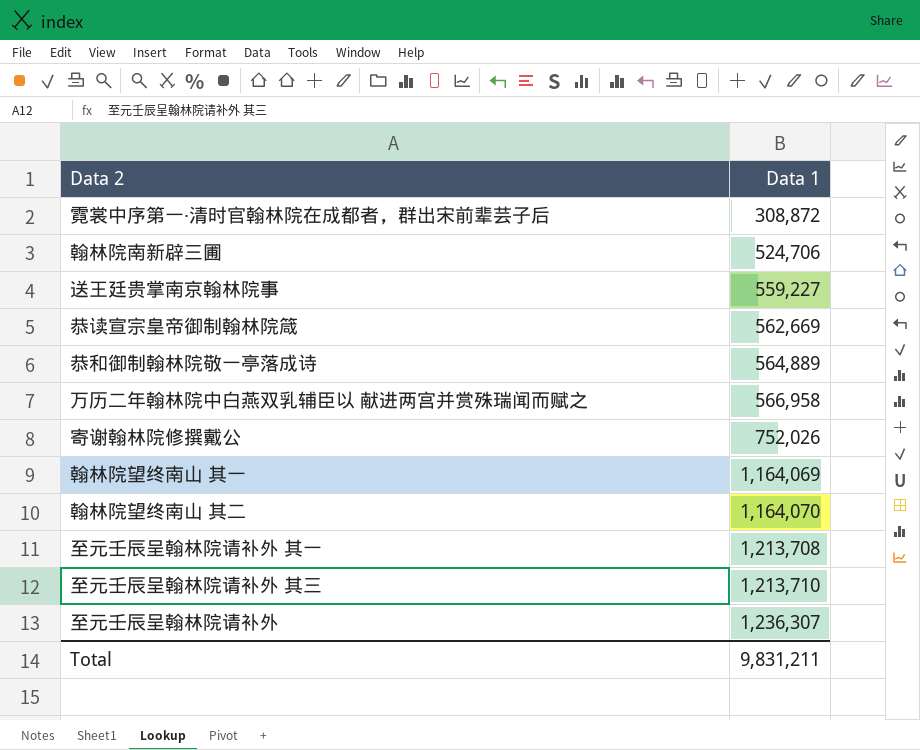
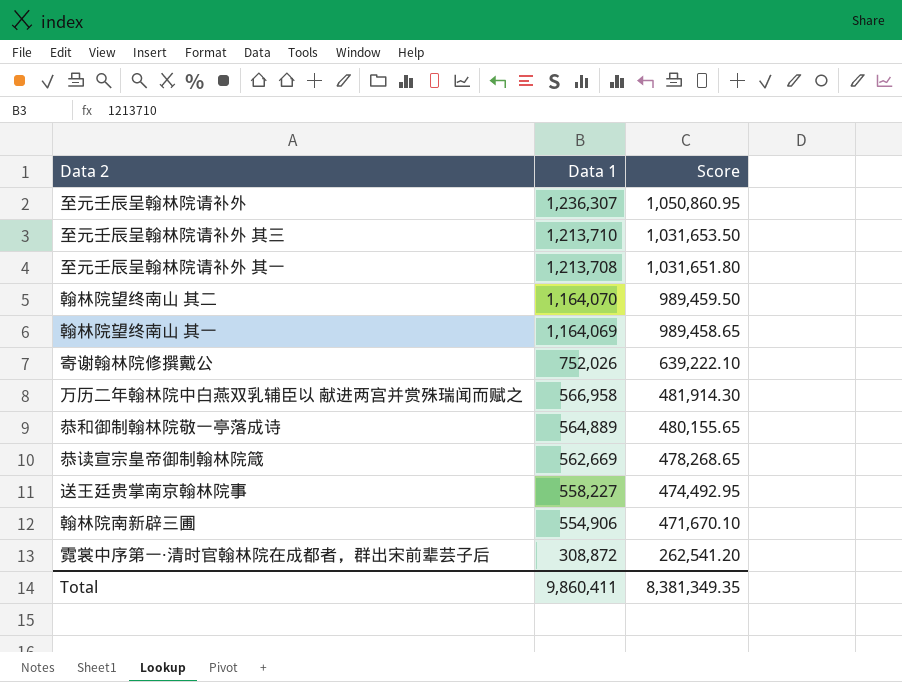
row order: Data 1 ascending -> Data 1 descending
column Score | formula: none -> [Data 1] * 0.85
送王廷贵掌南京翰林院事 | Data 1: 559,227 -> 558,227
翰林院南新辟三圃 | Data 1: 524,706 -> 554,906
Total | Data 1: 9,831,211 -> 9,860,411

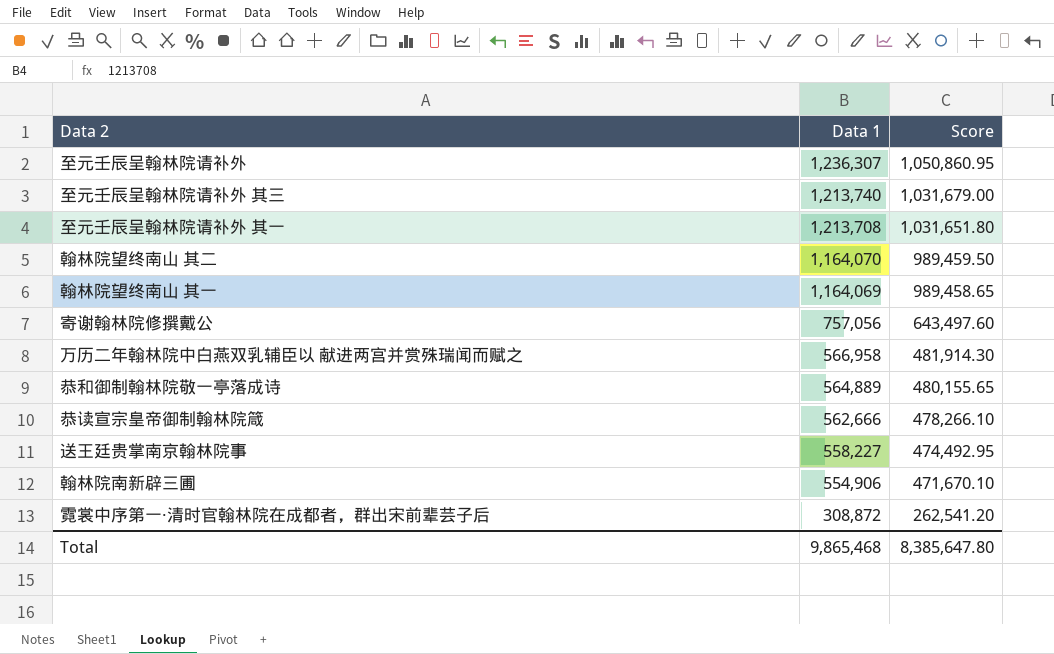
至元壬辰呈翰林院请补外 其三 | Data 1: 1,213,710 -> 1,213,740
至元壬辰呈翰林院请补外 其三 | Score: 1,031,653.50 -> 1,031,679.00
寄谢翰林院修撰戴公 | Data 1: 752,026 -> 757,056
寄谢翰林院修撰戴公 | Score: 639,222.10 -> 643,497.60
恭读宣宗皇帝御制翰林院箴 | Data 1: 562,669 -> 562,666
恭读宣宗皇帝御制翰林院箴 | Score: 478,268.65 -> 478,266.10
Total | Data 1: 9,860,411 -> 9,865,468
Total | Score: 8,381,349.35 -> 8,385,647.80

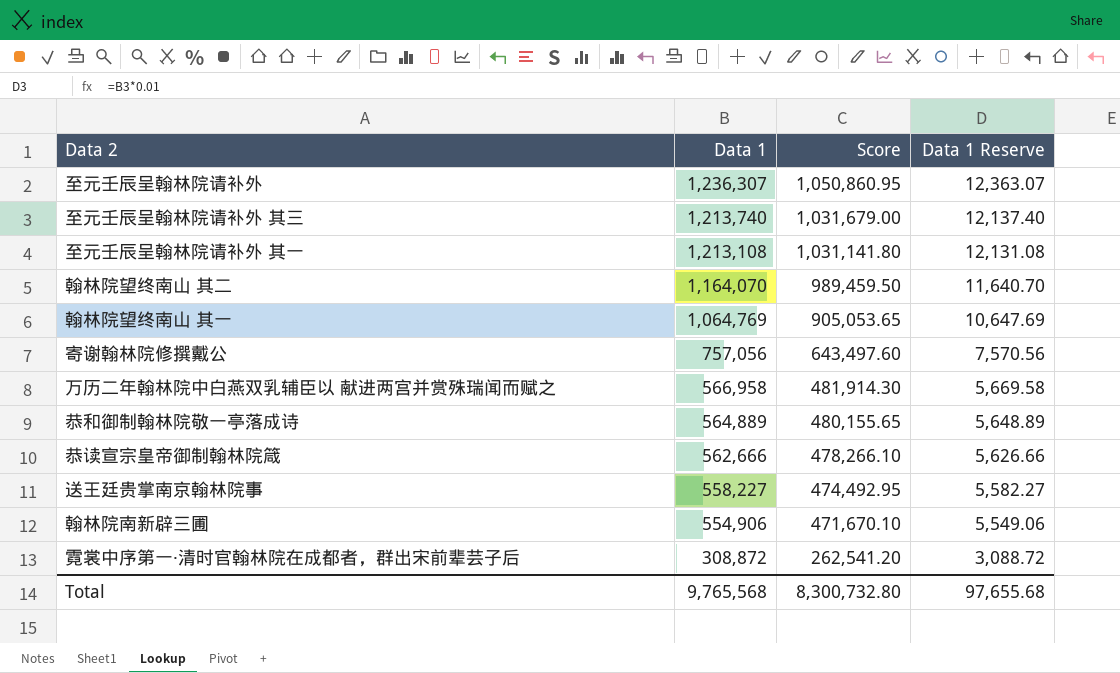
column Data 1 Reserve | formula: none -> [Data 1] * 0.01
至元壬辰呈翰林院请补外 其一 | Data 1: 1,213,708 -> 1,213,108
至元壬辰呈翰林院请补外 其一 | Score: 1,031,651.80 -> 1,031,141.80
翰林院望终南山 其一 | Data 1: 1,164,069 -> 1,064,769
翰林院望终南山 其一 | Score: 989,458.65 -> 905,053.65
Total | Data 1: 9,865,468 -> 9,765,568
Total | Score: 8,385,647.80 -> 8,300,732.80

